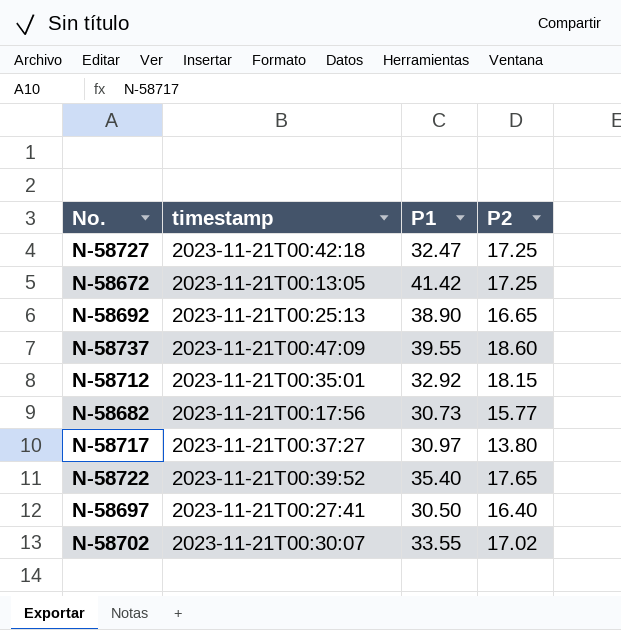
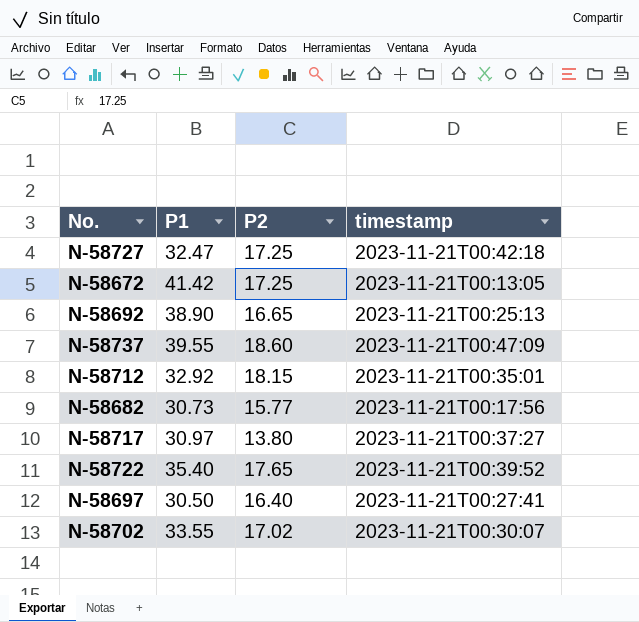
column timestamp | position: 2 -> 4

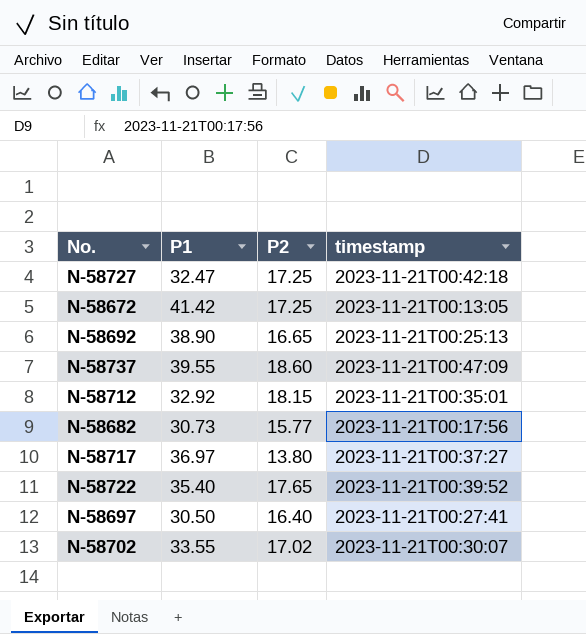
N-58717 | P1: 30.97 -> 36.97

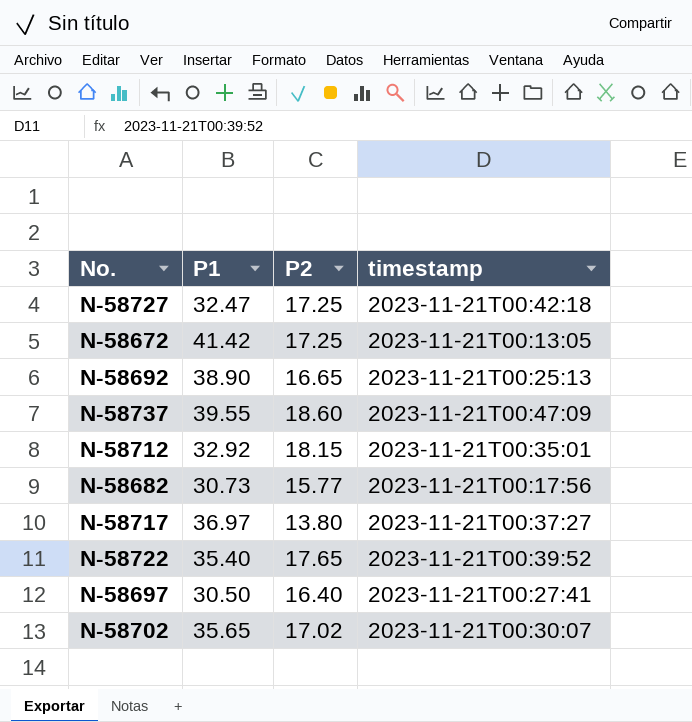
N-58702 | P1: 33.55 -> 35.65

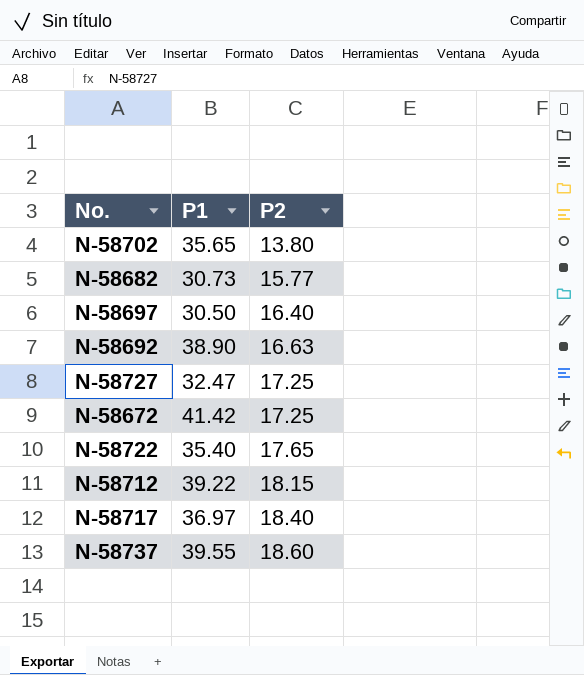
row order: none -> P2 ascending
column timestamp | position: 4 -> none
N-58702 | P2: 17.02 -> 13.80
N-58692 | P2: 16.65 -> 16.63
N-58712 | P1: 32.92 -> 39.22
N-58717 | P2: 13.80 -> 18.40

